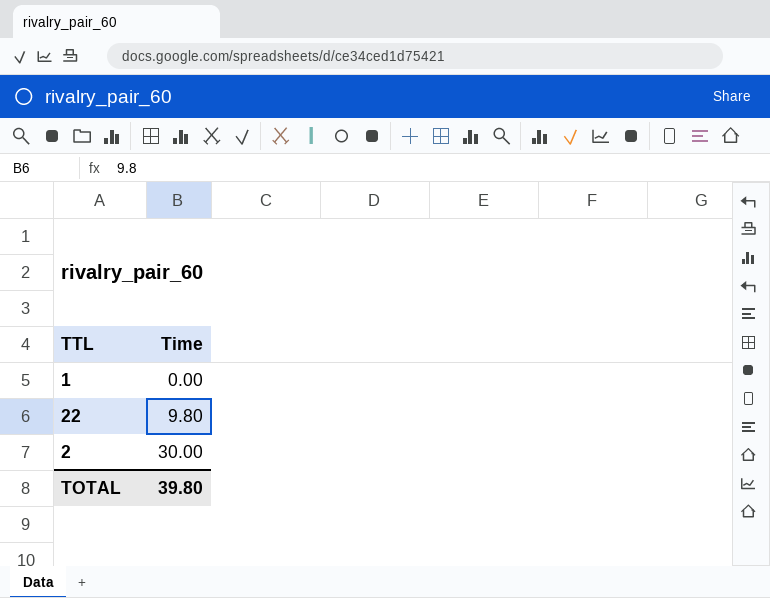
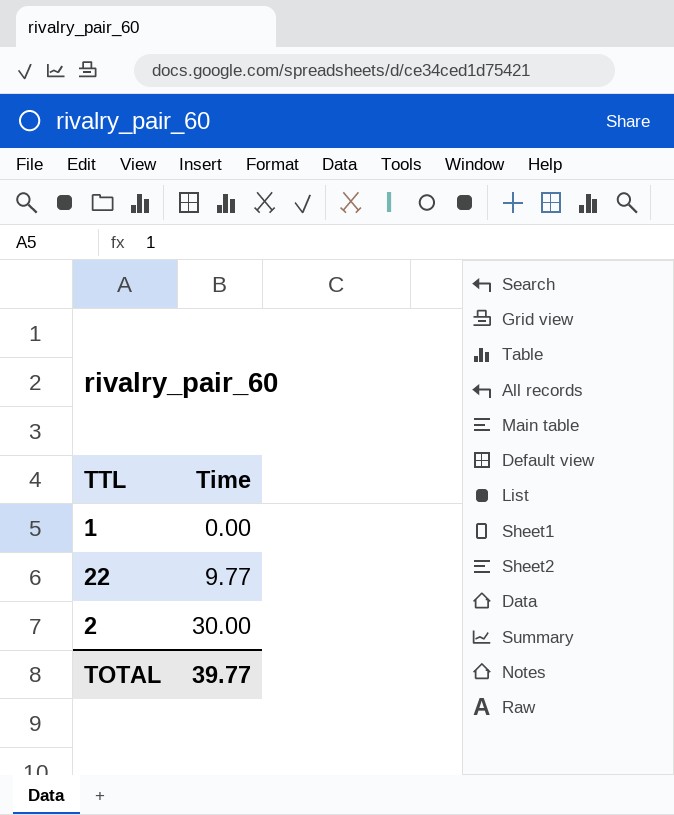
22 | Time: 9.80 -> 9.77
TOTAL | Time: 39.80 -> 39.77

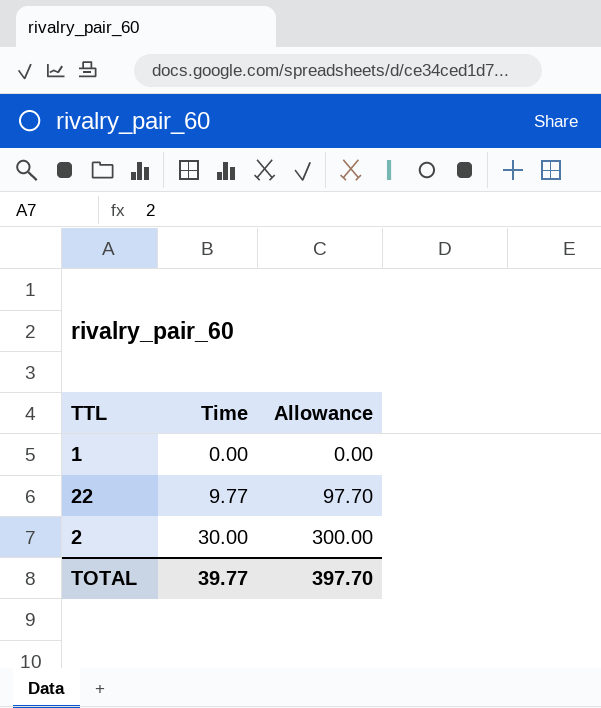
column Allowance | formula: none -> [Time] * 10

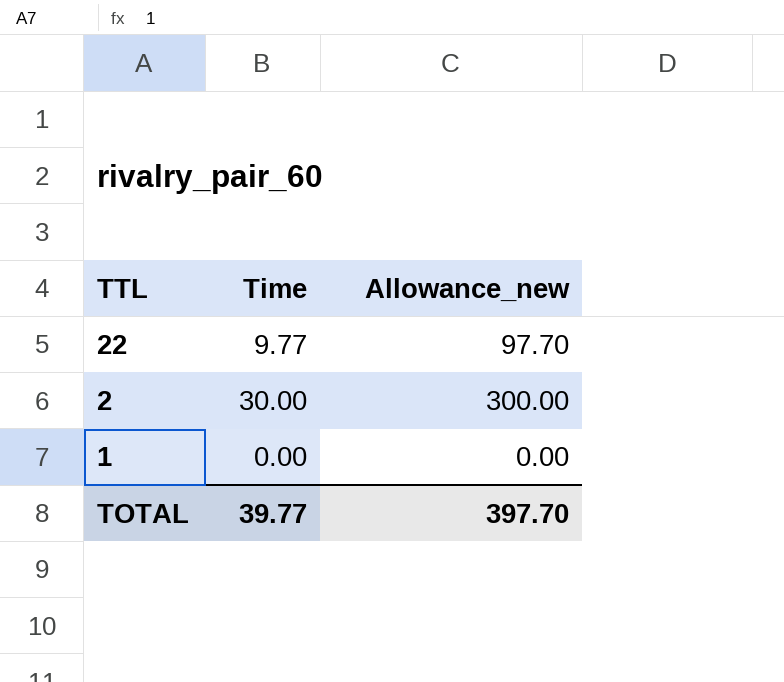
row order: Time ascending -> TTL descending
column name: Allowance -> Allowance_new

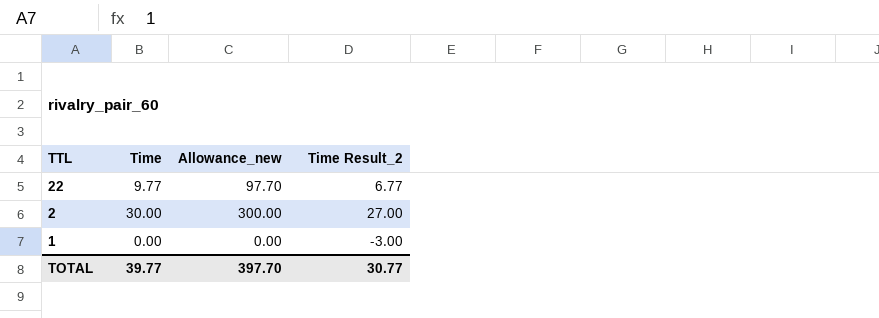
column Time Result_2 | formula: none -> [Time] - 3

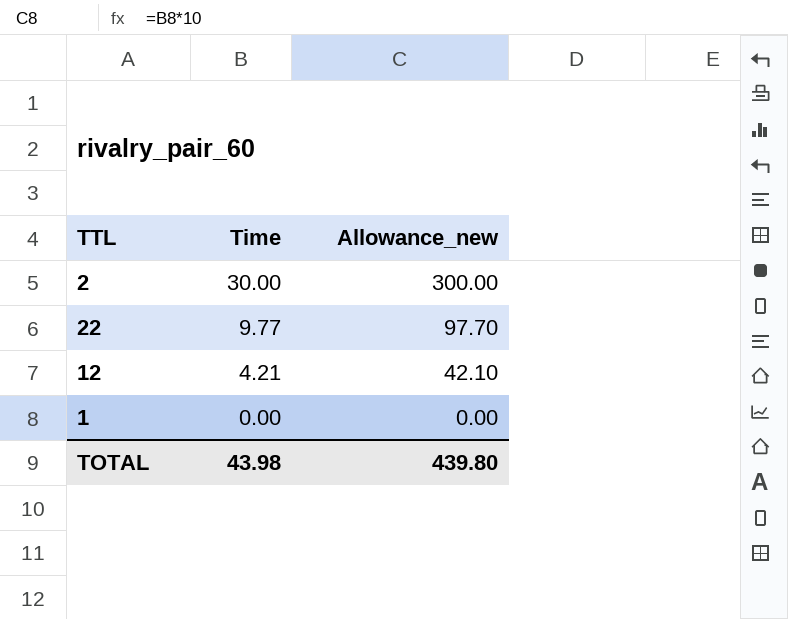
row order: TTL descending -> Time descending
column Time Result_2 | formula: [Time] - 3 -> none
row 12: none -> 4.21 | 42.10
TOTAL | Time: 39.77 -> 43.98
TOTAL | Allowance_new: 397.70 -> 439.80

